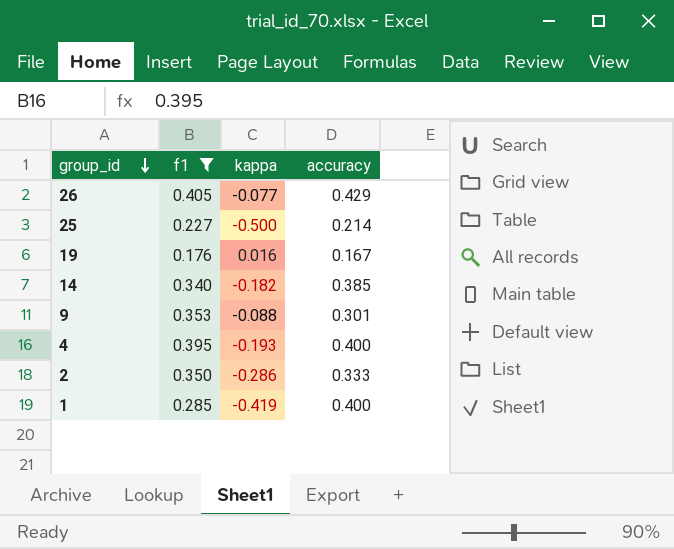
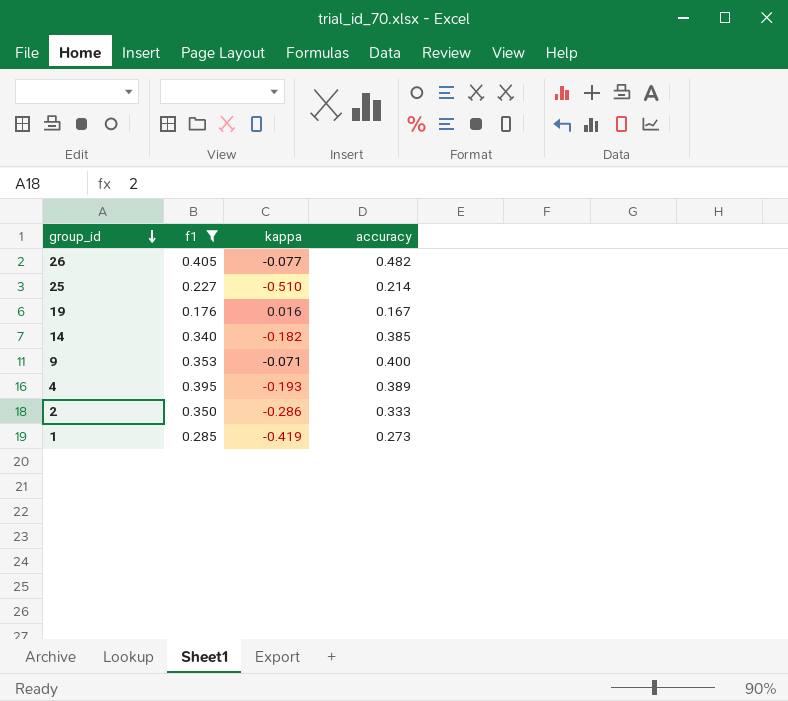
26 | accuracy: 0.429 -> 0.482
25 | kappa: -0.500 -> -0.510
9 | kappa: -0.088 -> -0.071
9 | accuracy: 0.301 -> 0.400
4 | accuracy: 0.400 -> 0.389
1 | accuracy: 0.400 -> 0.273

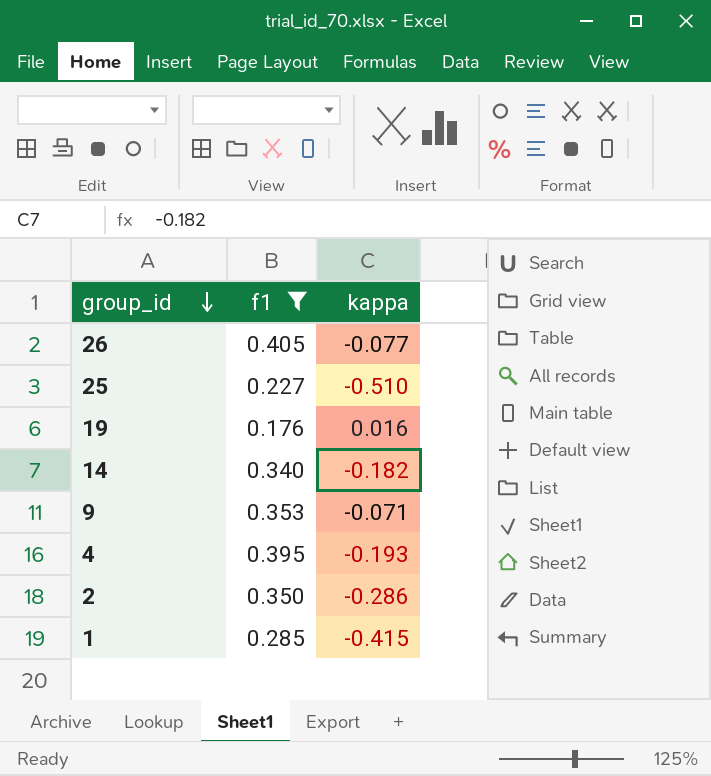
column accuracy | position: 4 -> none
1 | kappa: -0.419 -> -0.415

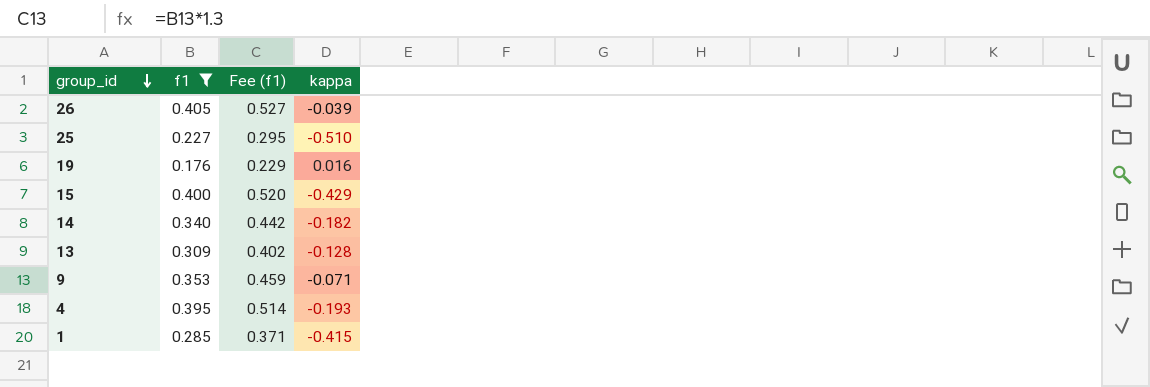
column Fee (f1) | formula: none -> [f1] * 1.3
row 2: 0.350 | -0.286 -> none
26 | kappa: -0.077 -> -0.039
row 15: none -> 0.400 | 0.520 | -0.429
row 13: none -> 0.309 | 0.402 | -0.128

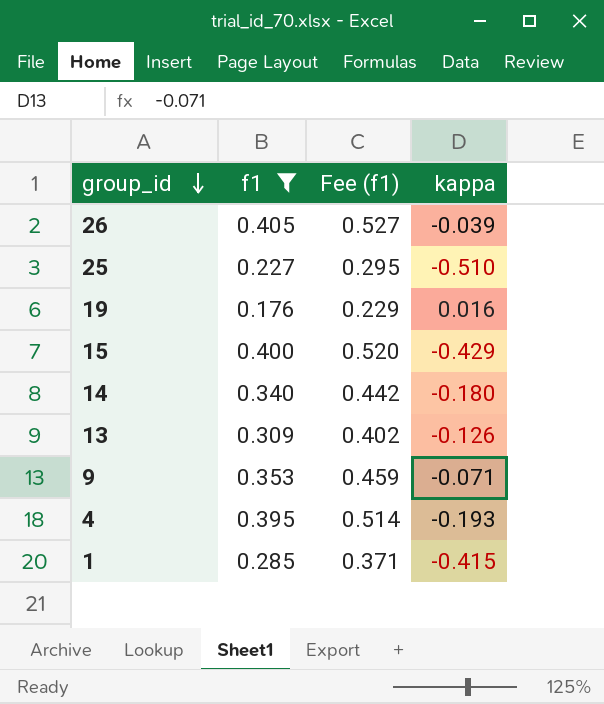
14 | kappa: -0.182 -> -0.180
13 | kappa: -0.128 -> -0.126

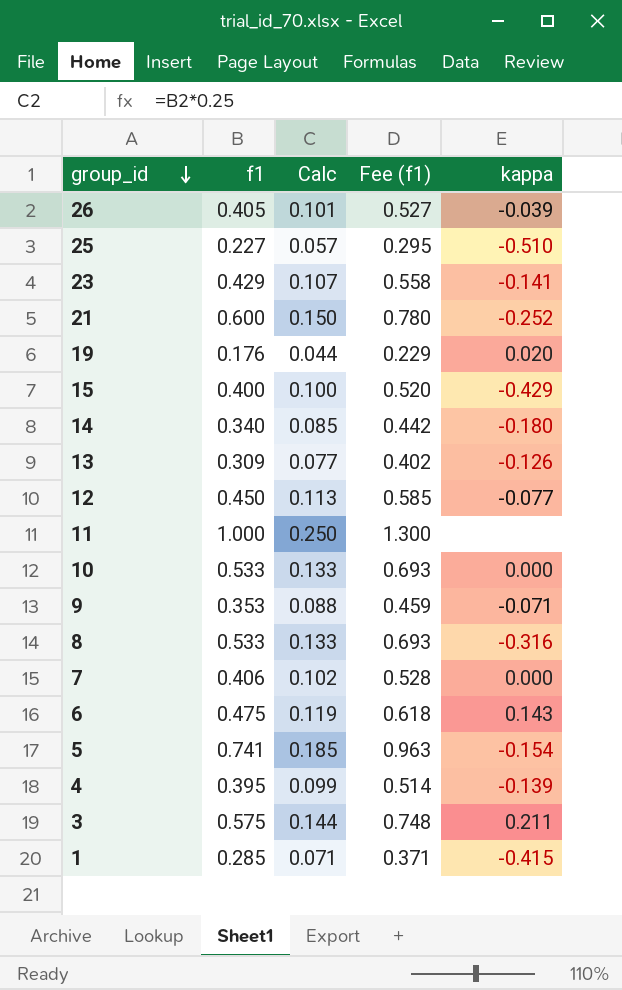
filter: f1 <= 0.405 -> none
column Calc | formula: none -> [f1] * 0.25
19 | kappa: 0.016 -> 0.020
4 | kappa: -0.193 -> -0.139

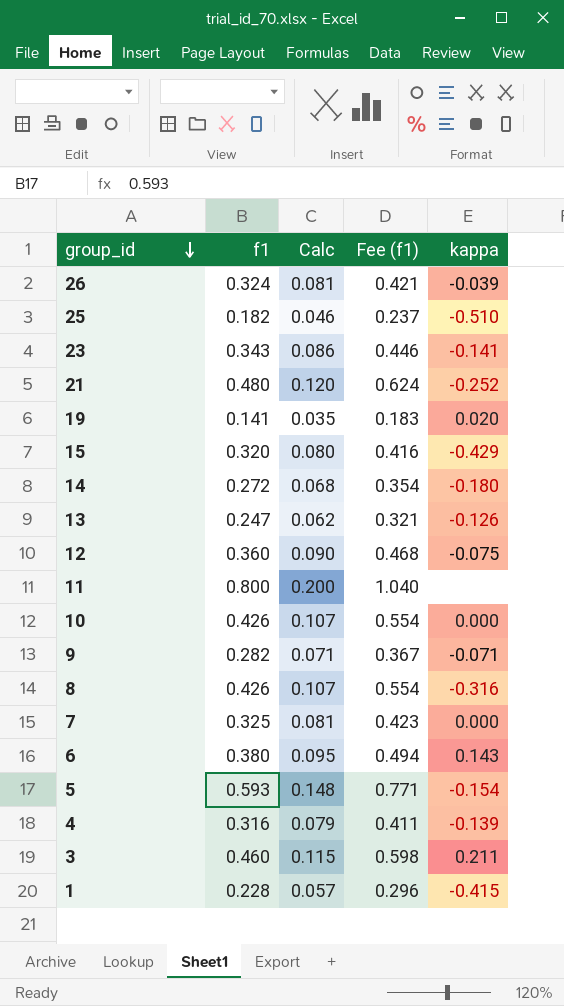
26 | f1: 0.405 -> 0.324
26 | Calc: 0.101 -> 0.081
26 | Fee (f1): 0.527 -> 0.421
25 | f1: 0.227 -> 0.182
25 | Calc: 0.057 -> 0.046
25 | Fee (f1): 0.295 -> 0.237
23 | f1: 0.429 -> 0.343
23 | Calc: 0.107 -> 0.086
23 | Fee (f1): 0.558 -> 0.446
21 | f1: 0.600 -> 0.480
21 | Calc: 0.150 -> 0.120
21 | Fee (f1): 0.780 -> 0.624
19 | f1: 0.176 -> 0.141
19 | Calc: 0.044 -> 0.035
19 | Fee (f1): 0.229 -> 0.183
15 | f1: 0.400 -> 0.320
15 | Calc: 0.100 -> 0.080
15 | Fee (f1): 0.520 -> 0.416
14 | f1: 0.340 -> 0.272
14 | Calc: 0.085 -> 0.068
14 | Fee (f1): 0.442 -> 0.354
13 | f1: 0.309 -> 0.247
13 | Calc: 0.077 -> 0.062
13 | Fee (f1): 0.402 -> 0.321
12 | f1: 0.450 -> 0.360
12 | Calc: 0.113 -> 0.090
12 | Fee (f1): 0.585 -> 0.468
12 | kappa: -0.077 -> -0.075
11 | f1: 1.000 -> 0.800
11 | Calc: 0.250 -> 0.200
11 | Fee (f1): 1.300 -> 1.040
10 | f1: 0.533 -> 0.426
10 | Calc: 0.133 -> 0.107
10 | Fee (f1): 0.693 -> 0.554
9 | f1: 0.353 -> 0.282
9 | Calc: 0.088 -> 0.071
9 | Fee (f1): 0.459 -> 0.367
8 | f1: 0.533 -> 0.426
8 | Calc: 0.133 -> 0.107
8 | Fee (f1): 0.693 -> 0.554
7 | f1: 0.406 -> 0.325
7 | Calc: 0.102 -> 0.081
7 | Fee (f1): 0.528 -> 0.423
6 | f1: 0.475 -> 0.380
6 | Calc: 0.119 -> 0.095
6 | Fee (f1): 0.618 -> 0.494
5 | f1: 0.741 -> 0.593
5 | Calc: 0.185 -> 0.148
5 | Fee (f1): 0.963 -> 0.771
4 | f1: 0.395 -> 0.316
4 | Calc: 0.099 -> 0.079
4 | Fee (f1): 0.514 -> 0.411
3 | f1: 0.575 -> 0.460
3 | Calc: 0.144 -> 0.115
3 | Fee (f1): 0.748 -> 0.598
1 | f1: 0.285 -> 0.228
1 | Calc: 0.071 -> 0.057
1 | Fee (f1): 0.371 -> 0.296

